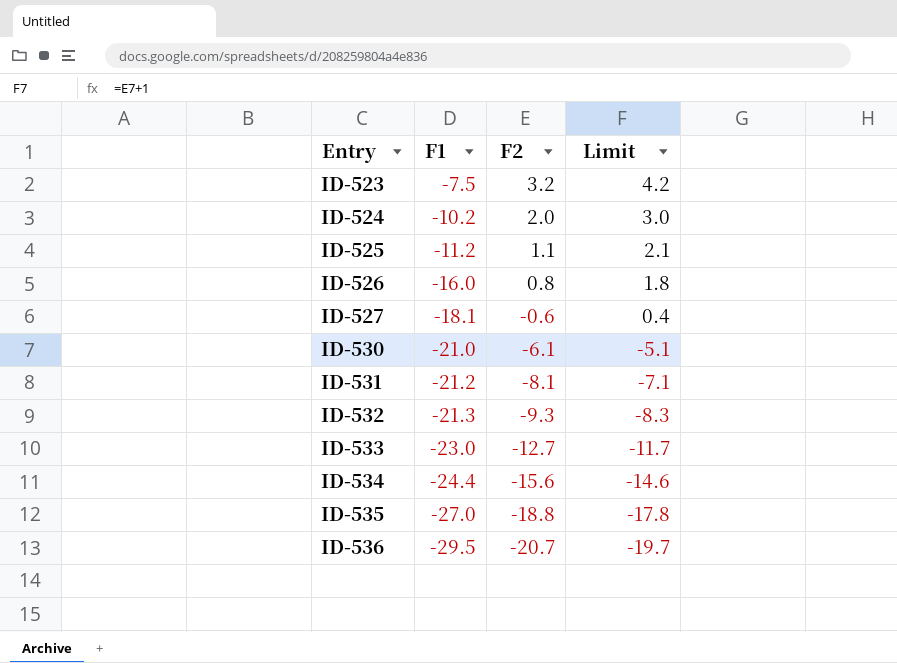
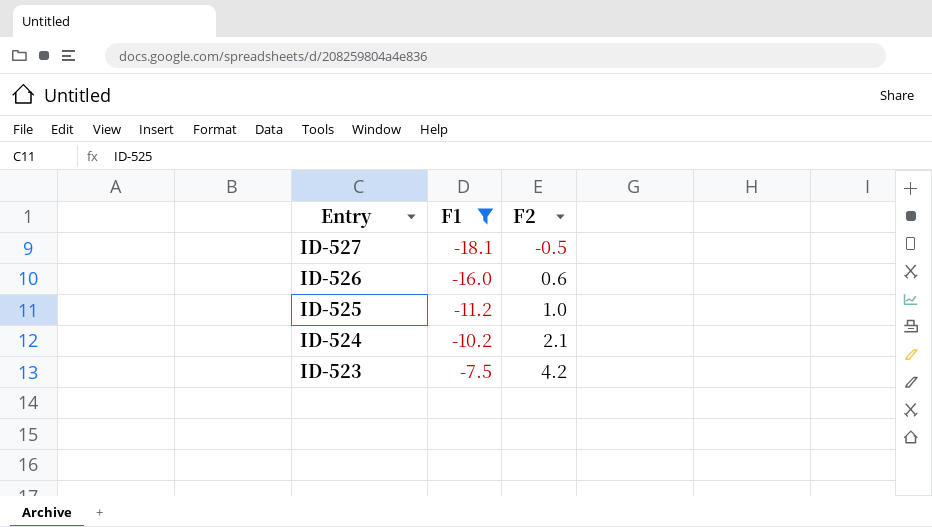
filter: none -> F1 >= -18.1
row order: Entry ascending -> Entry descending
column Limit | formula: [F2] + 1 -> none
ID-527 | F2: -0.6 -> -0.5
ID-526 | F2: 0.8 -> 0.6
ID-525 | F2: 1.1 -> 1.0
ID-524 | F2: 2.0 -> 2.1
ID-523 | F2: 3.2 -> 4.2

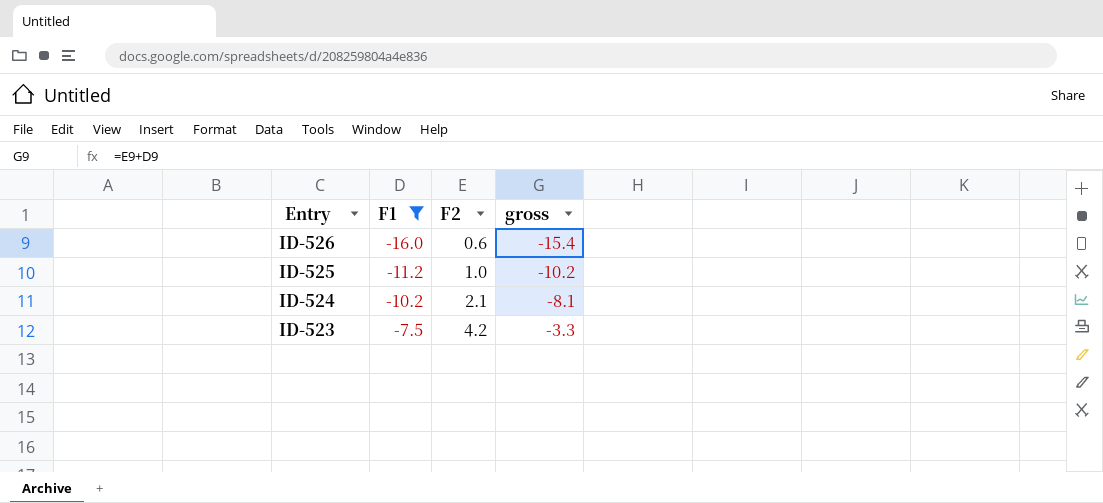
column gross | formula: none -> [F1] + [F2]
row ID-527: -18.1 | -0.5 -> none

